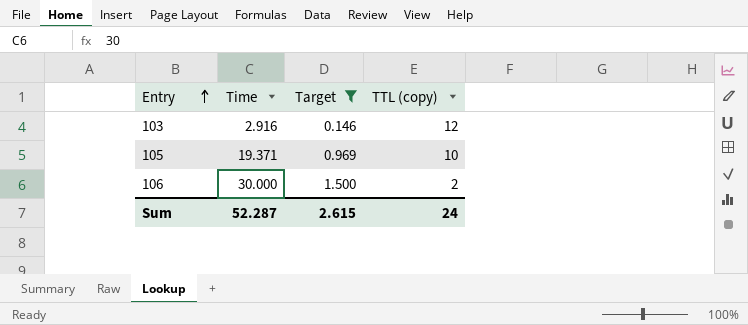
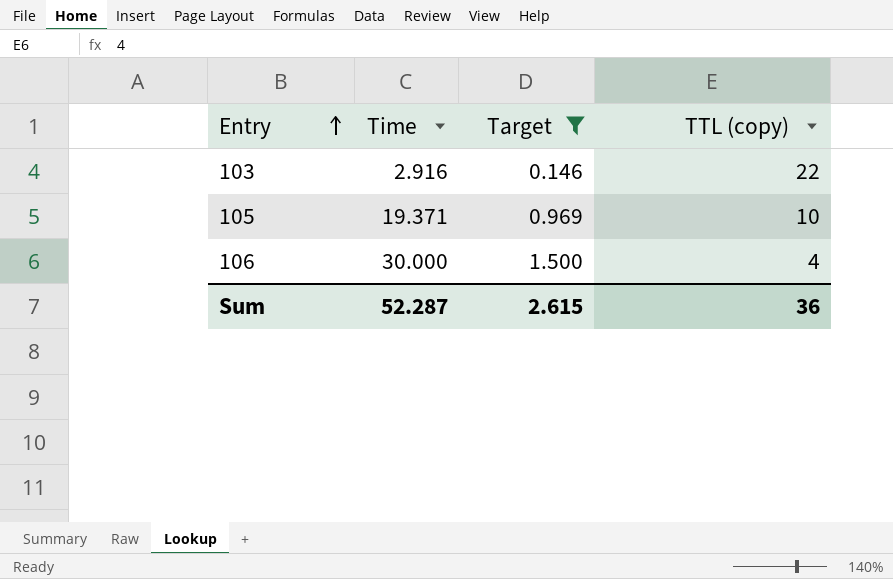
103 | TTL (copy): 12 -> 22
106 | TTL (copy): 2 -> 4
Sum | TTL (copy): 24 -> 36

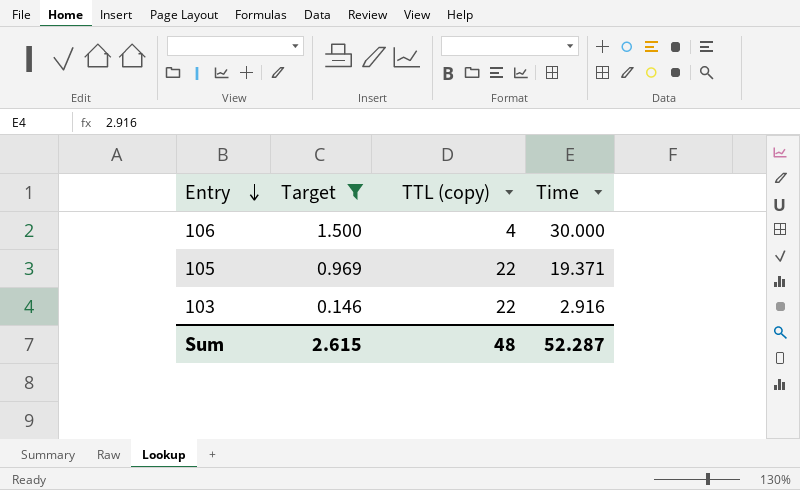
row order: Entry ascending -> Entry descending
column Time | position: 2 -> 4
105 | TTL (copy): 10 -> 22
Sum | TTL (copy): 36 -> 48

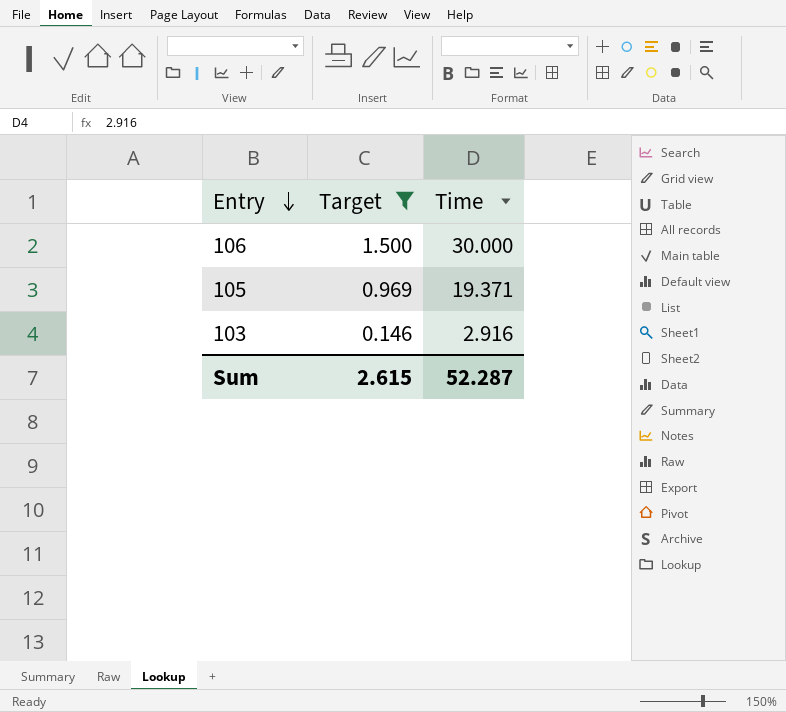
column TTL (copy) | position: 3 -> none

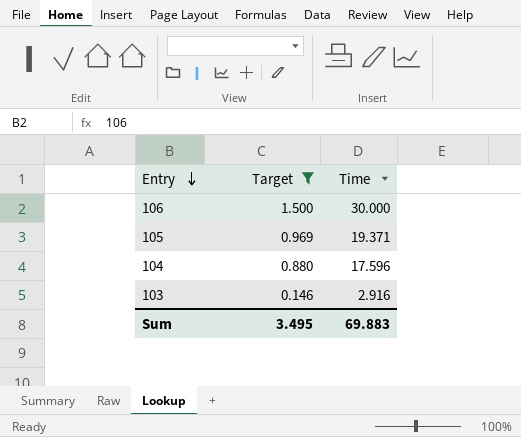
row 104: none -> 0.880 | 17.596
Sum | Target: 2.615 -> 3.495
Sum | Time: 52.287 -> 69.883

